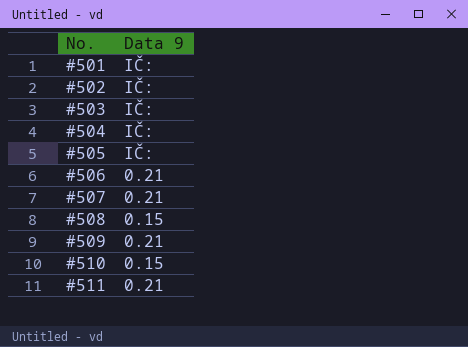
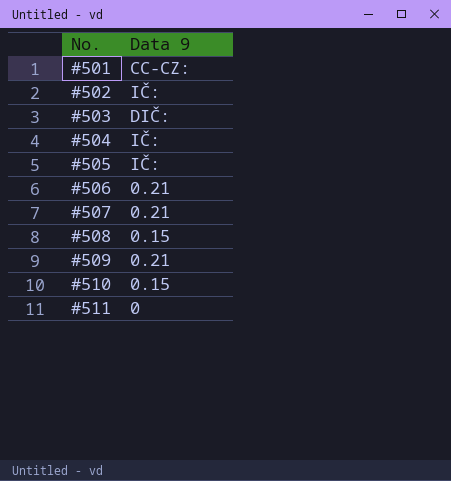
#501 | Data 9: IČ: -> CC-CZ:
#503 | Data 9: IČ: -> DIČ:
#511 | Data 9: 0.21 -> 0

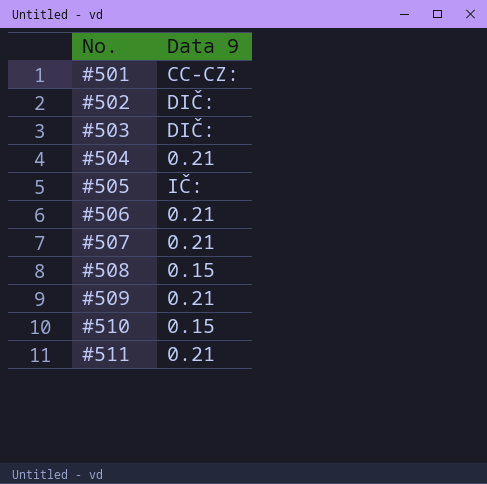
#502 | Data 9: IČ: -> DIČ:
#504 | Data 9: IČ: -> 0.21
#511 | Data 9: 0 -> 0.21

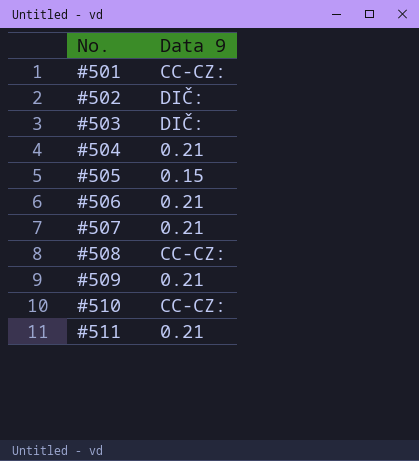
#505 | Data 9: IČ: -> 0.15
#508 | Data 9: 0.15 -> CC-CZ:
#510 | Data 9: 0.15 -> CC-CZ:

